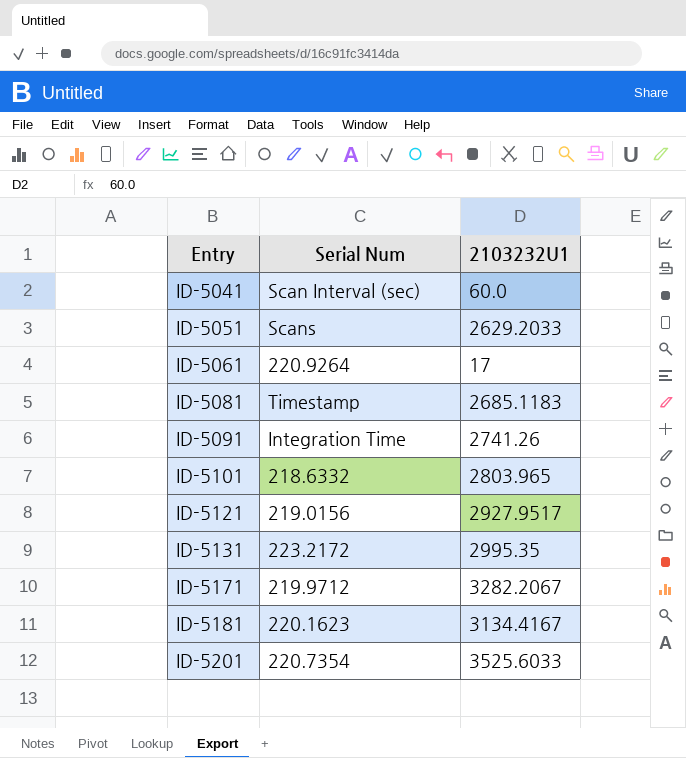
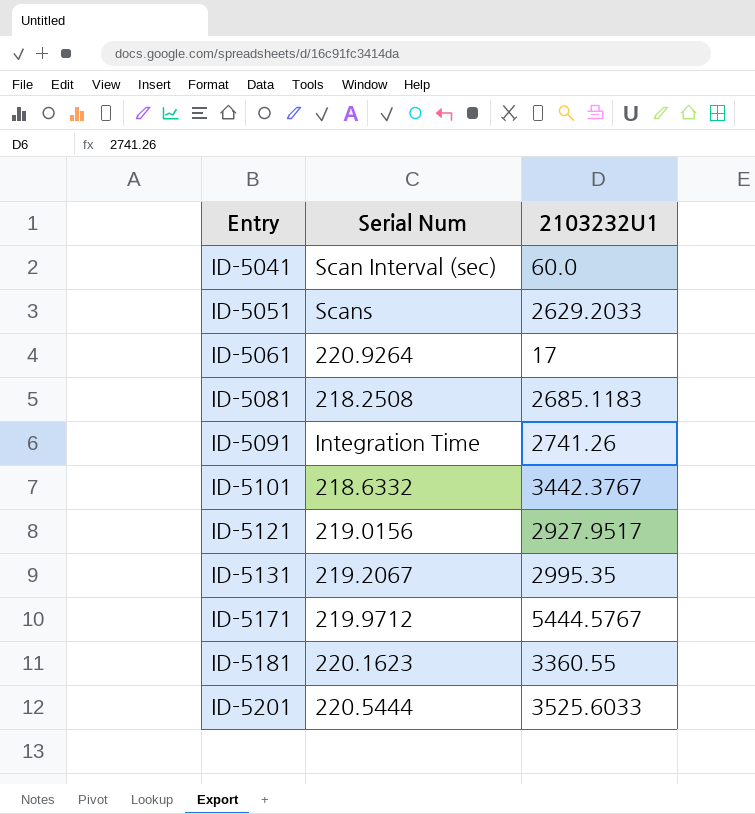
ID-5081 | Serial Num: Timestamp -> 218.2508
ID-5101 | 2103232U1: 2803.965 -> 3442.3767
ID-5131 | Serial Num: 223.2172 -> 219.2067
ID-5171 | 2103232U1: 3282.2067 -> 5444.5767
ID-5181 | 2103232U1: 3134.4167 -> 3360.55
ID-5201 | Serial Num: 220.7354 -> 220.5444

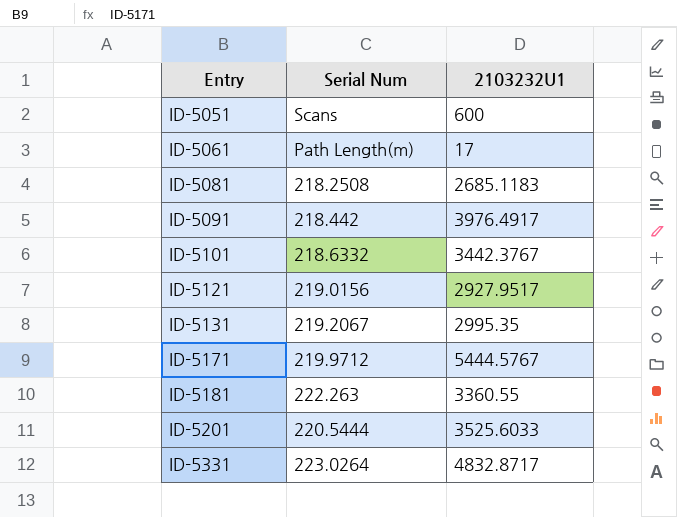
row ID-5041: Scan Interval (sec) | 60.0 -> none
ID-5051 | 2103232U1: 2629.2033 -> 600
ID-5061 | Serial Num: 220.9264 -> Path Length(m)
ID-5091 | Serial Num: Integration Time -> 218.442
ID-5091 | 2103232U1: 2741.26 -> 3976.4917
ID-5181 | Serial Num: 220.1623 -> 222.263
row ID-5331: none -> 223.0264 | 4832.8717

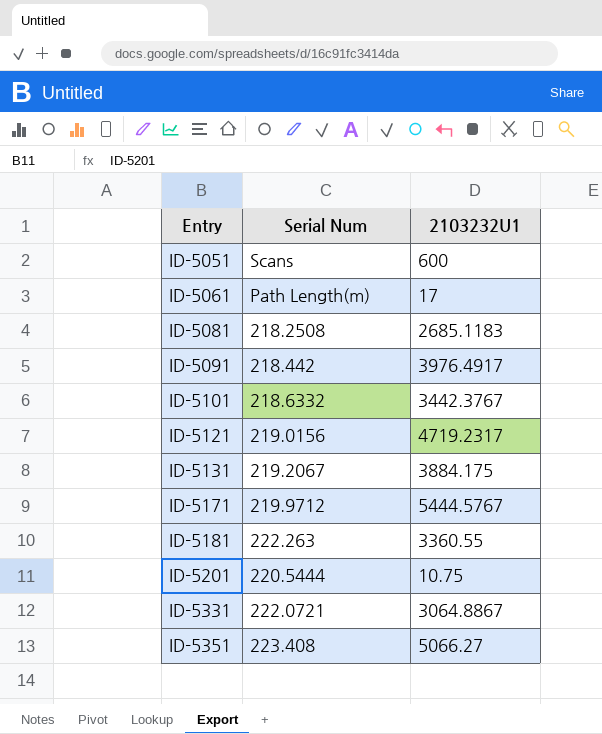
ID-5121 | 2103232U1: 2927.9517 -> 4719.2317
ID-5131 | 2103232U1: 2995.35 -> 3884.175
ID-5201 | 2103232U1: 3525.6033 -> 10.75
ID-5331 | Serial Num: 223.0264 -> 222.0721
ID-5331 | 2103232U1: 4832.8717 -> 3064.8867
row ID-5351: none -> 223.408 | 5066.27

